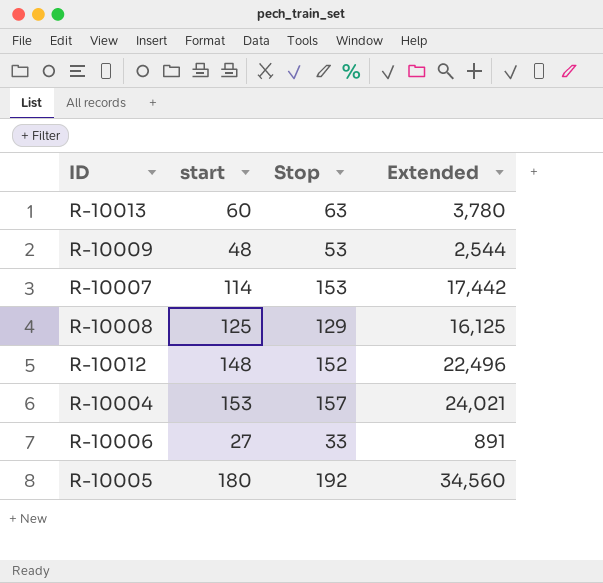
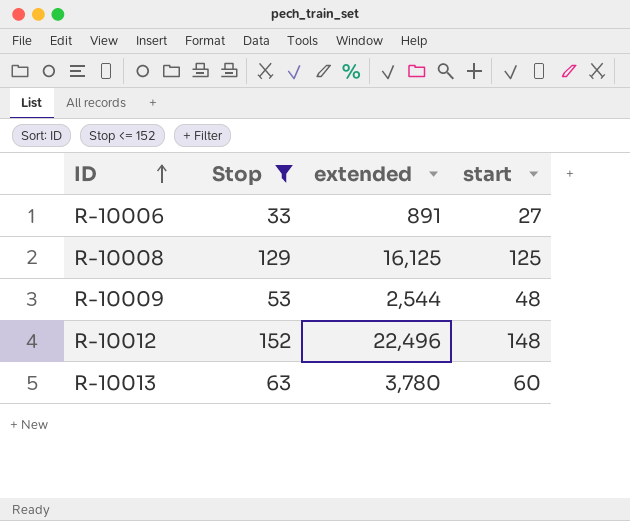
filter: none -> Stop <= 152
row order: none -> ID ascending
column name: Extended -> extended
column start | position: 2 -> 4

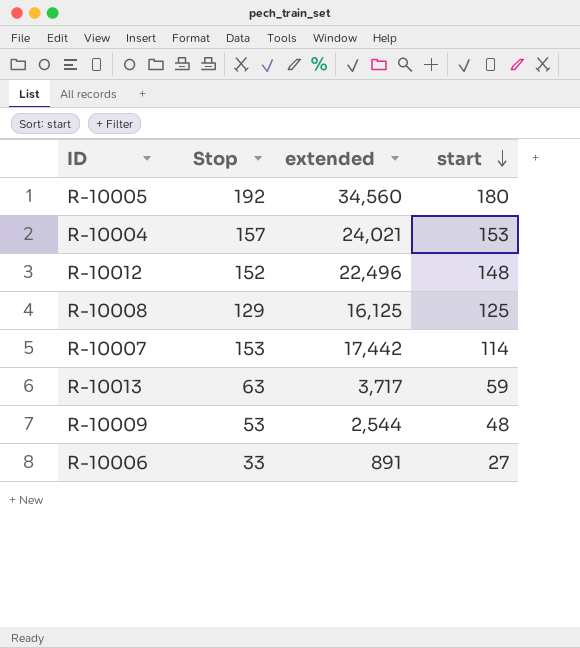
filter: Stop <= 152 -> none
row order: ID ascending -> start descending
R-10013 | extended: 3,780 -> 3,717
R-10013 | start: 60 -> 59

